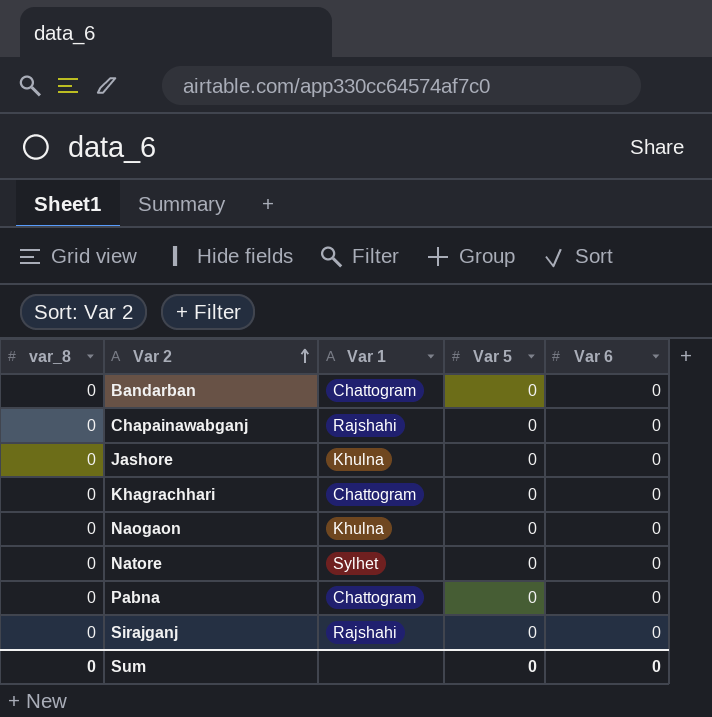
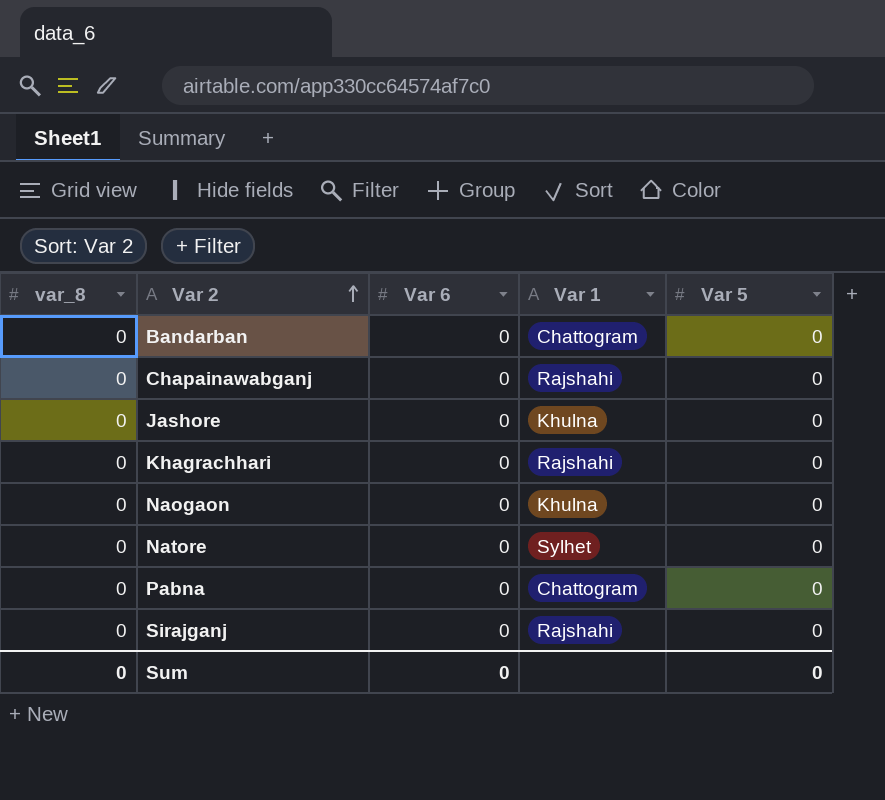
column Var 6 | position: 5 -> 3
Khagrachhari | Var 1: Chattogram -> Rajshahi

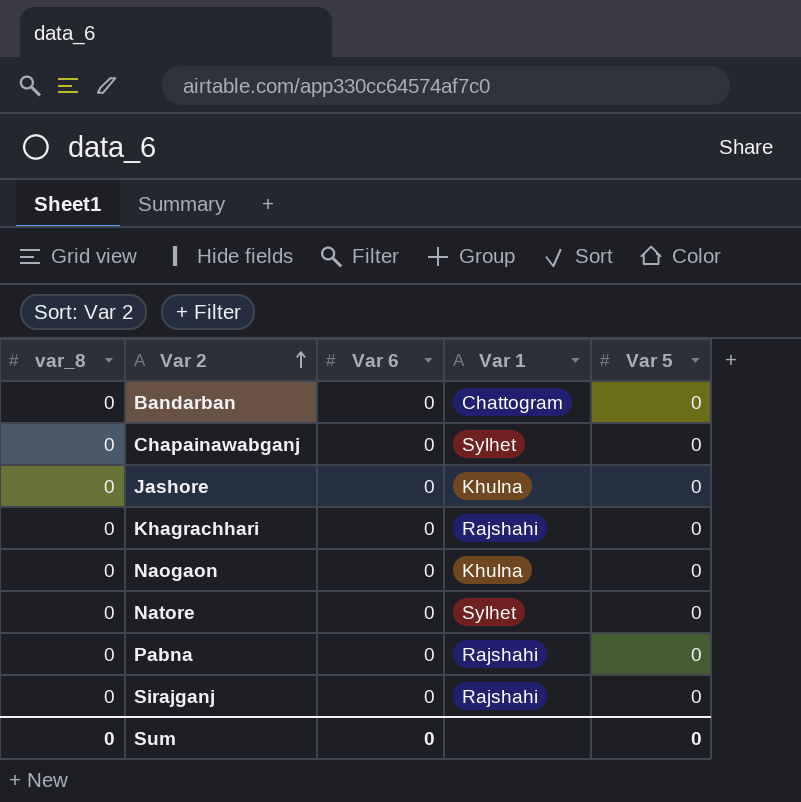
Chapainawabganj | Var 1: Rajshahi -> Sylhet
Pabna | Var 1: Chattogram -> Rajshahi

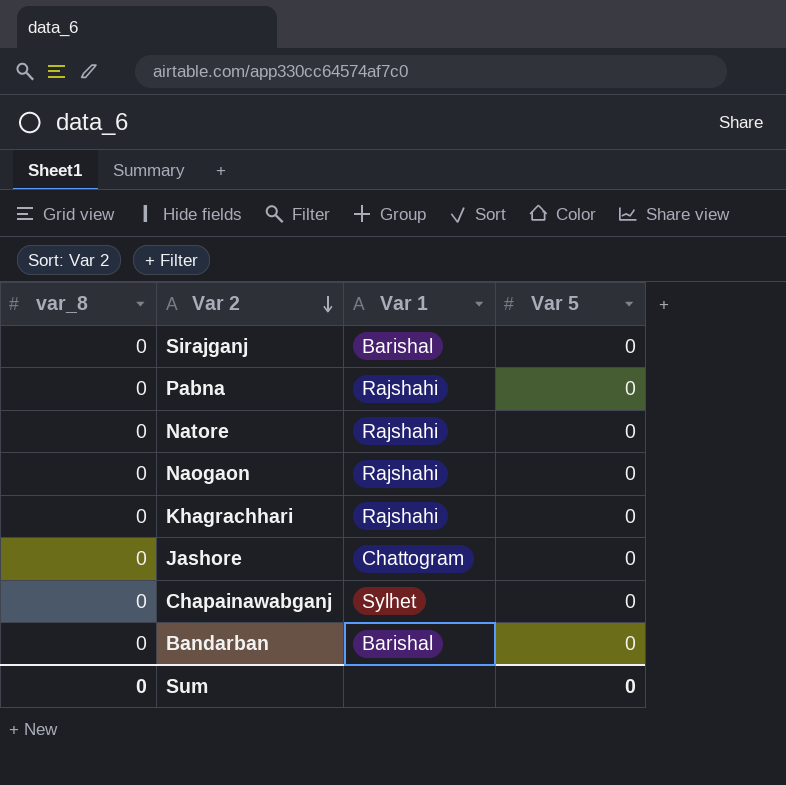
row order: Var 2 ascending -> Var 2 descending
column Var 6 | position: 3 -> none
Sirajganj | Var 1: Rajshahi -> Barishal
Natore | Var 1: Sylhet -> Rajshahi
Naogaon | Var 1: Khulna -> Rajshahi
Jashore | Var 1: Khulna -> Chattogram
Bandarban | Var 1: Chattogram -> Barishal

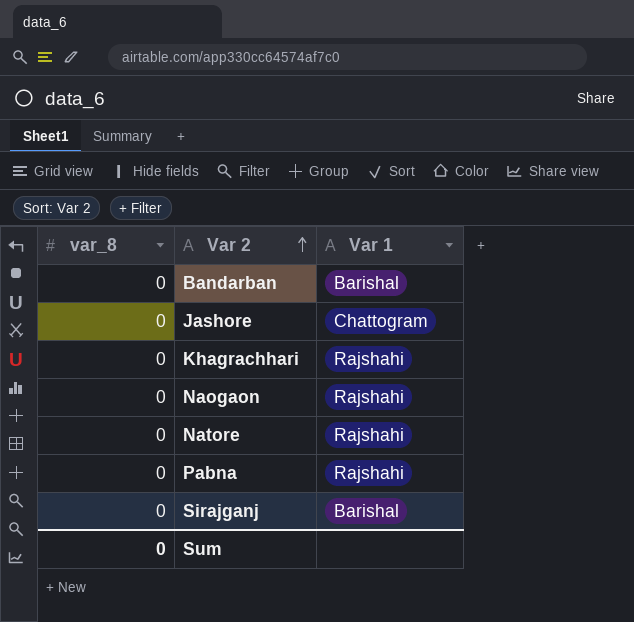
row order: Var 2 descending -> Var 2 ascending
column Var 5 | position: 4 -> none
row Chapainawabganj: 0 | Sylhet | 0 -> none

